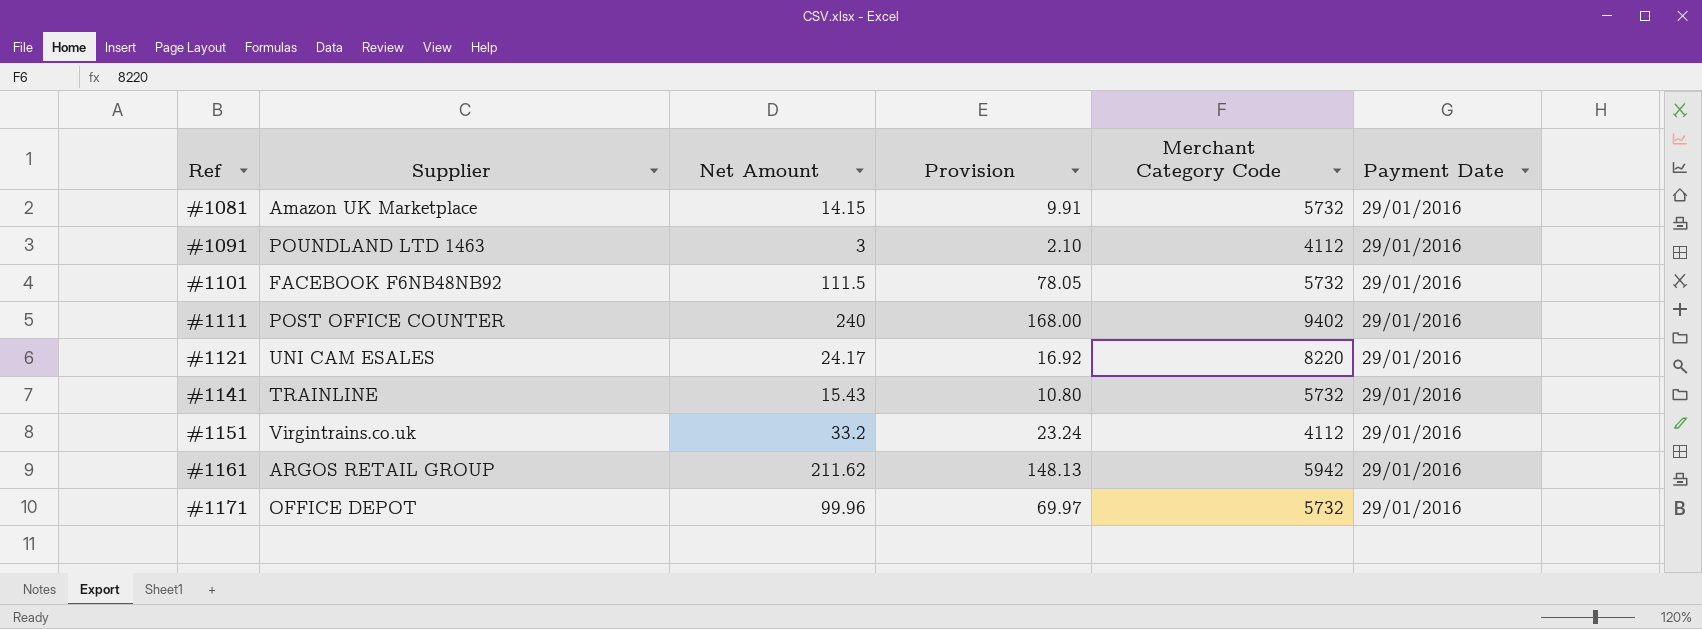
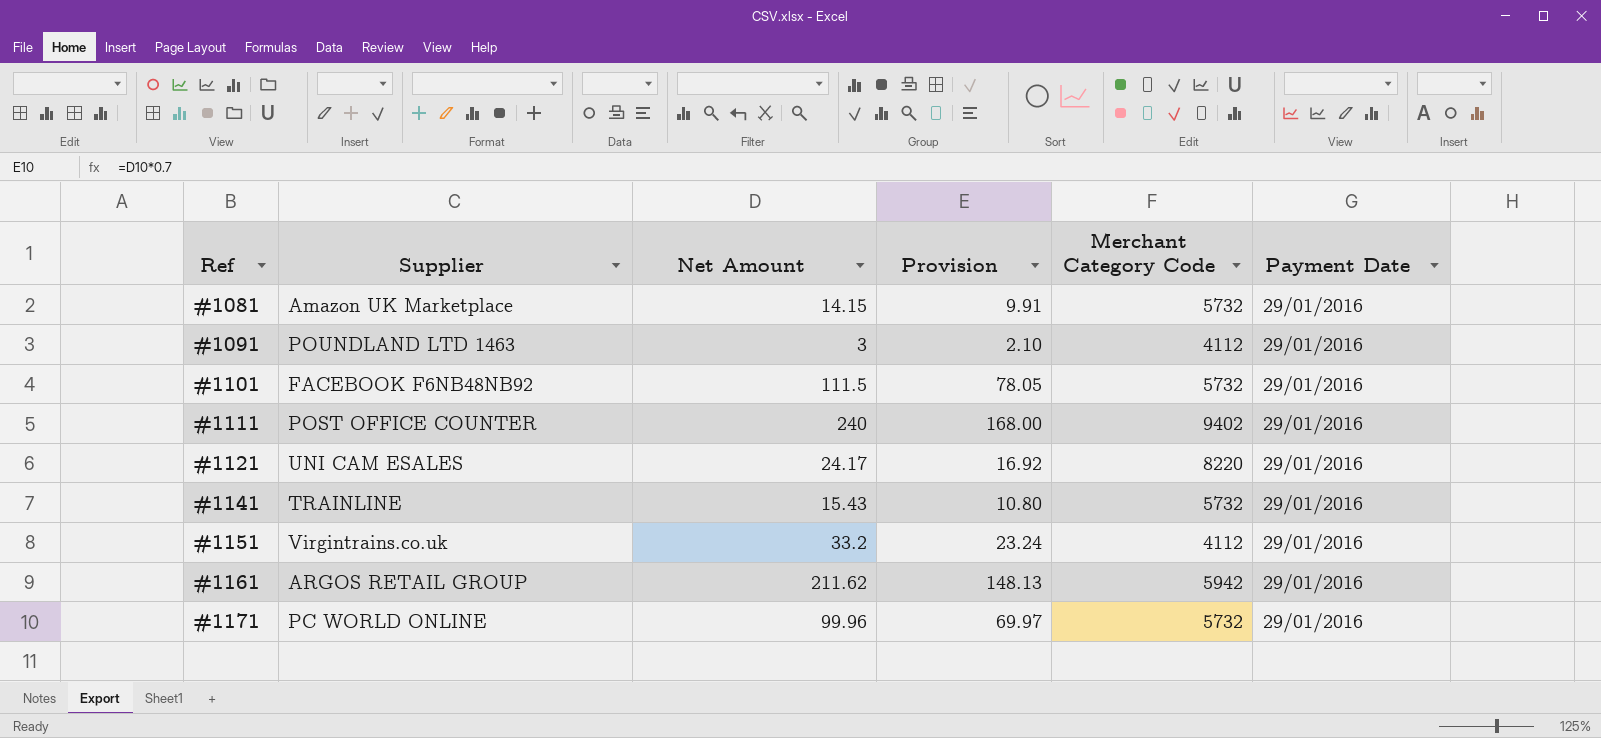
#1171 | Supplier: OFFICE DEPOT -> PC WORLD ONLINE

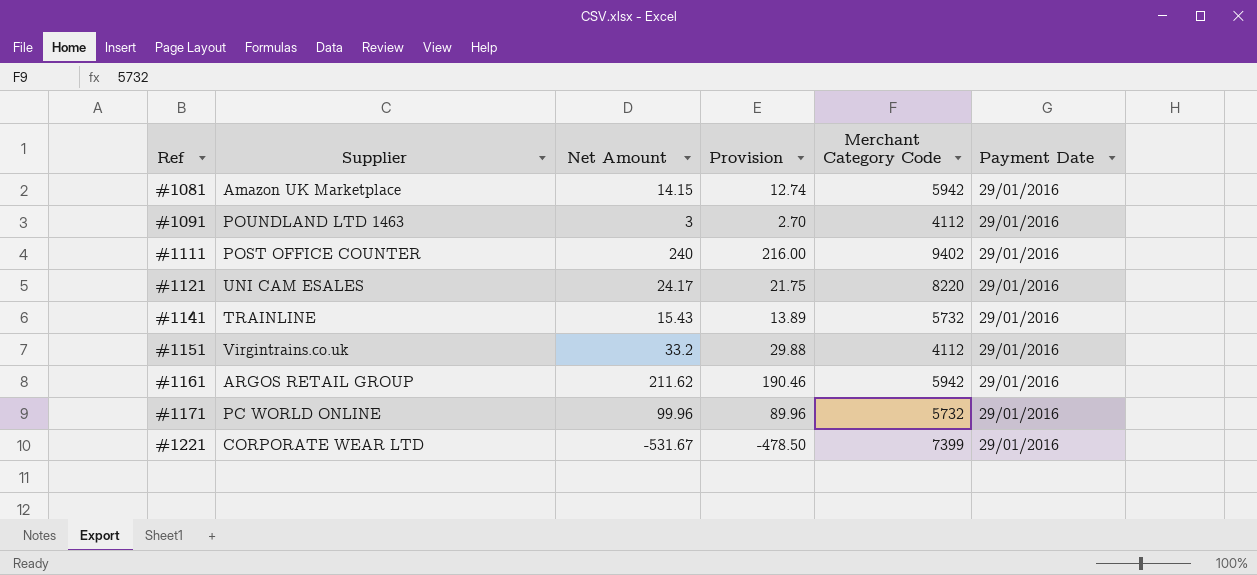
column Provision | formula: [Net Amount] * 0.7 -> [Net Amount] * 0.9
row #1101: FACEBOOK F6NB48NB92 | 111.5 | 78.05 | 5732 | 29/01/2016 -> none
#1081 | Merchant Category Code: 5732 -> 5942
row #1221: none -> CORPORATE WEAR LTD | -531.67 | -478.50 | 7399 | 29/01/2016

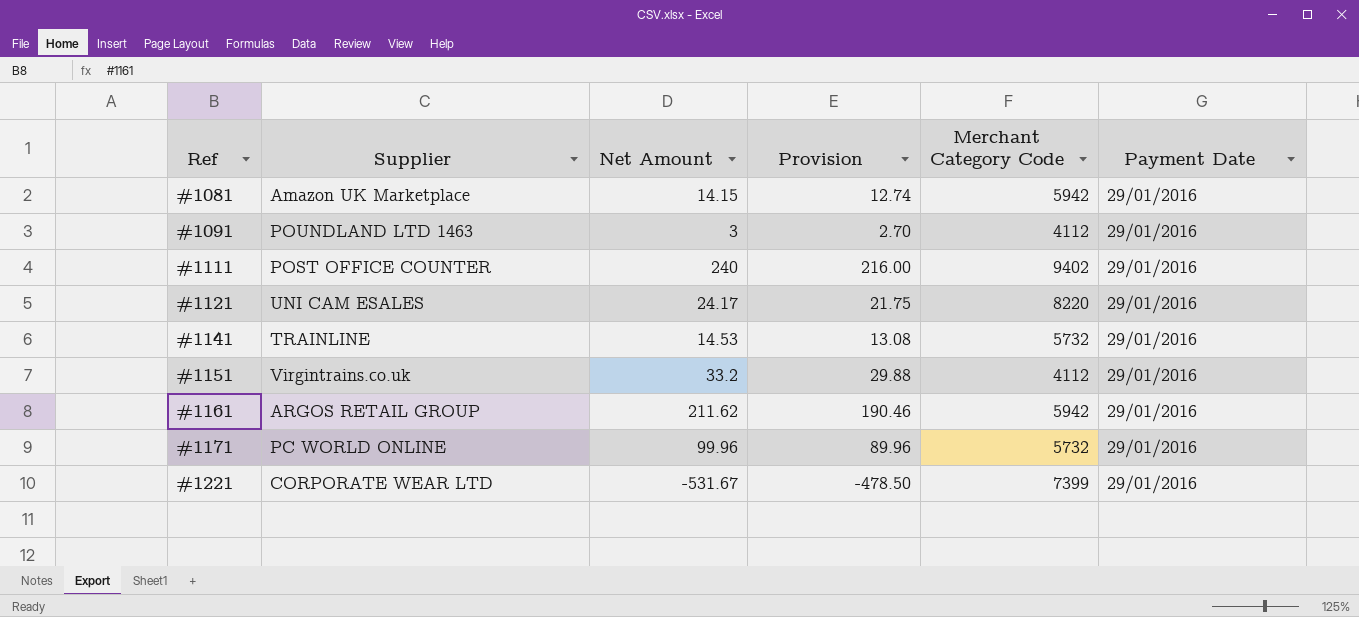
#1141 | Net Amount: 15.43 -> 14.53
#1141 | Provision: 13.89 -> 13.08

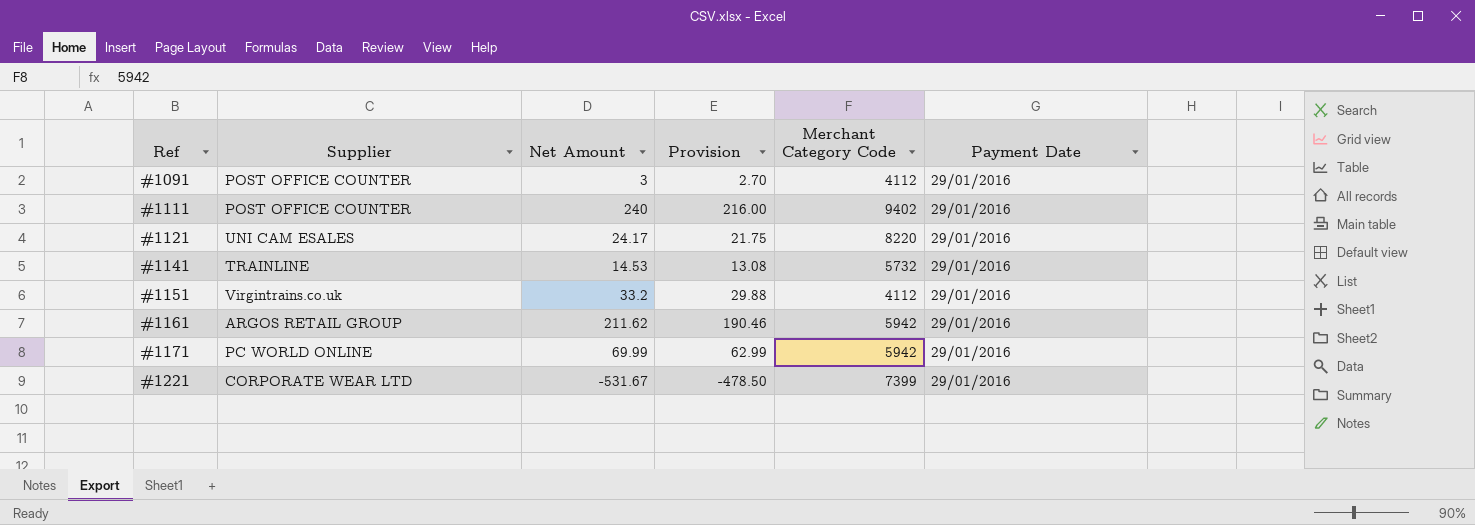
row #1081: Amazon UK Marketplace | 14.15 | 12.74 | 5942 | 29/01/2016 -> none
#1091 | Supplier: POUNDLAND LTD 1463 -> POST OFFICE COUNTER
#1171 | Net Amount: 99.96 -> 69.99
#1171 | Provision: 89.96 -> 62.99
#1171 | Merchant Category Code: 5732 -> 5942

